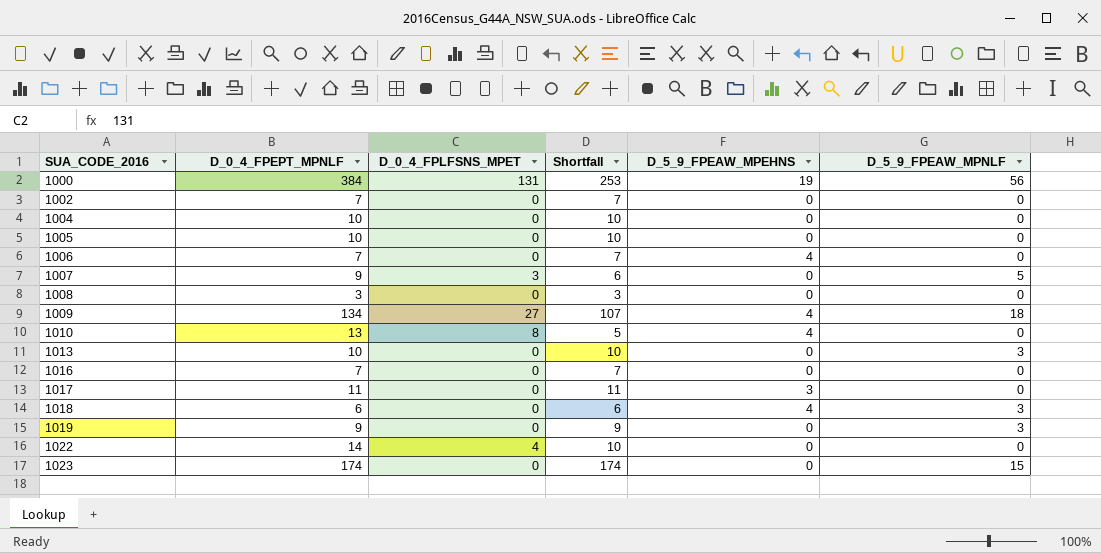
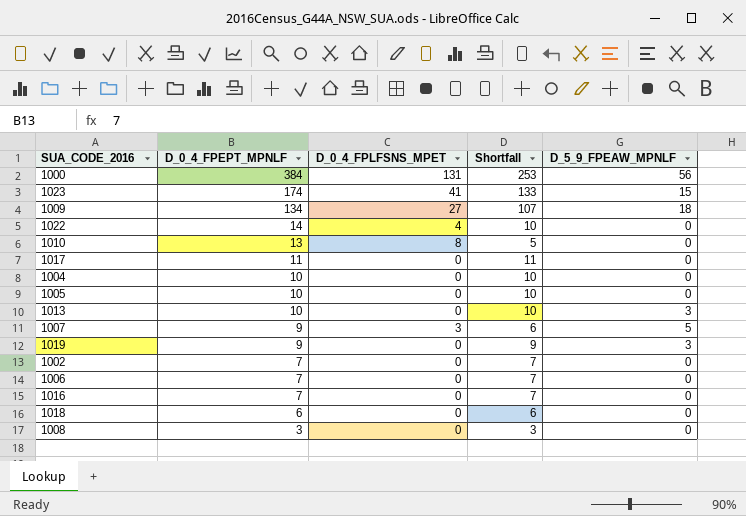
row order: SUA_CODE_2016 ascending -> D_0_4_FPEPT_MPNLF descending
column D_5_9_FPEAW_MPEHNS | position: 5 -> none
1023 | D_0_4_FPLFSNS_MPET: 0 -> 41
1023 | Shortfall: 174 -> 133
1018 | D_5_9_FPEAW_MPNLF: 3 -> 0

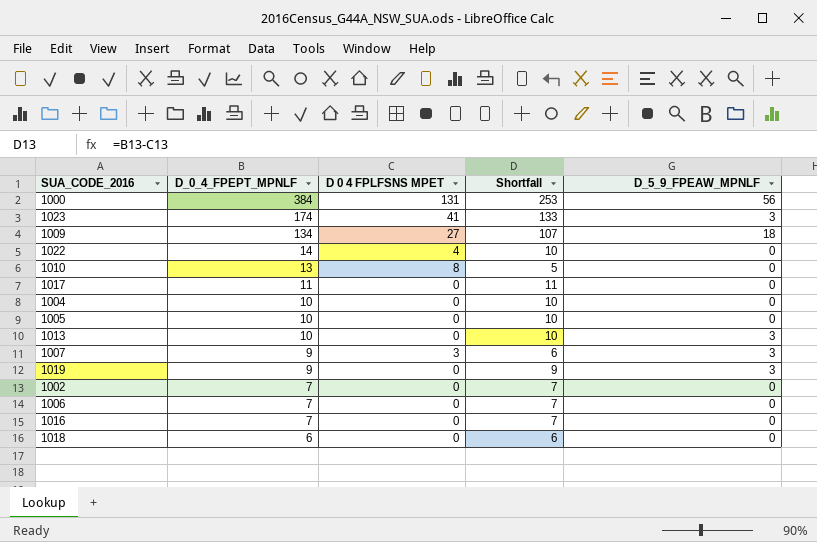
column name: D_0_4_FPLFSNS_MPET -> D 0 4 FPLFSNS MPET
row 1008: 3 | 0 | 3 | 0 -> none
1023 | D_5_9_FPEAW_MPNLF: 15 -> 3
1007 | D_5_9_FPEAW_MPNLF: 5 -> 3

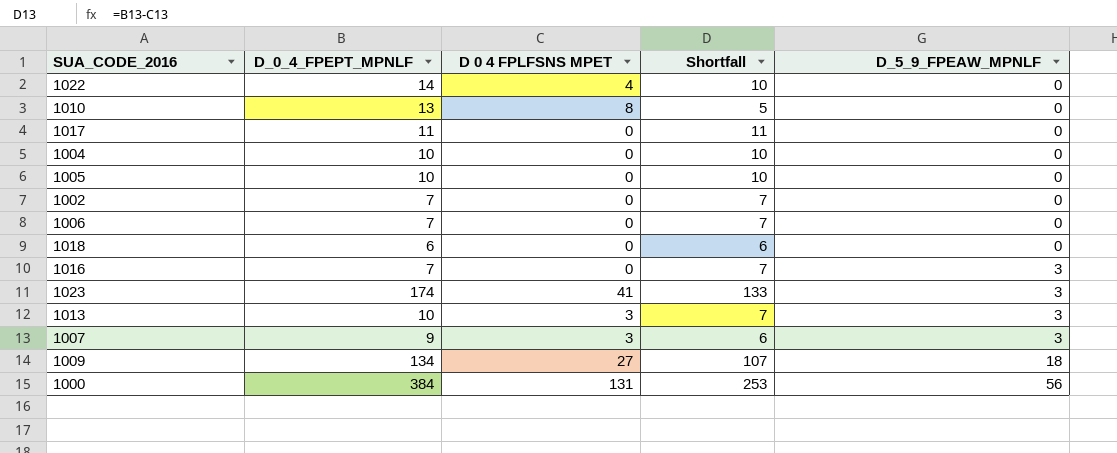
row order: D_0_4_FPEPT_MPNLF descending -> D_5_9_FPEAW_MPNLF ascending
row 1019: 9 | 0 | 9 | 3 -> none
1016 | D_5_9_FPEAW_MPNLF: 0 -> 3
1013 | D 0 4 FPLFSNS MPET: 0 -> 3
1013 | Shortfall: 10 -> 7

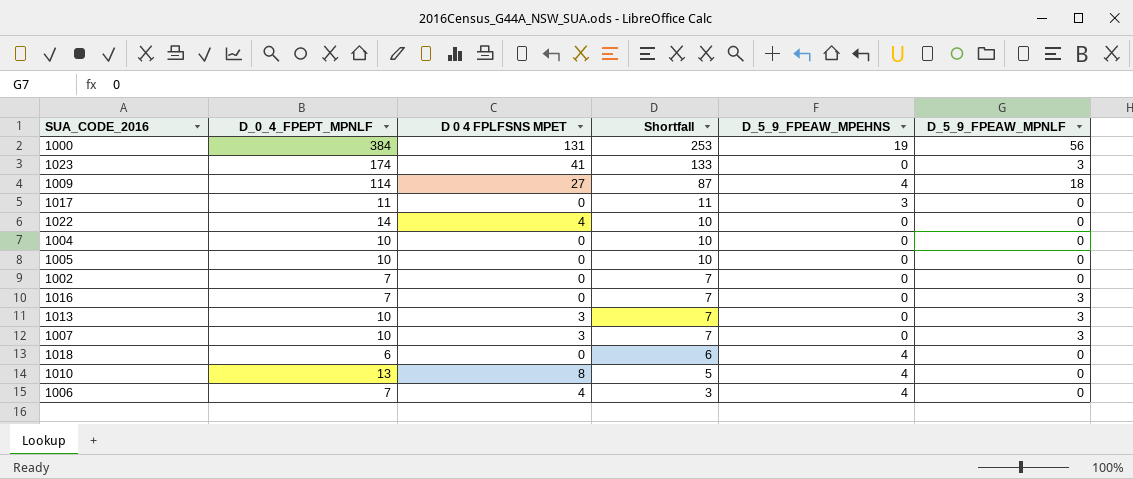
row order: D_5_9_FPEAW_MPNLF ascending -> Shortfall descending
column D_5_9_FPEAW_MPEHNS | position: none -> 5
1009 | D_0_4_FPEPT_MPNLF: 134 -> 114
1009 | Shortfall: 107 -> 87
1007 | D_0_4_FPEPT_MPNLF: 9 -> 10
1007 | Shortfall: 6 -> 7
1006 | D 0 4 FPLFSNS MPET: 0 -> 4
1006 | Shortfall: 7 -> 3

